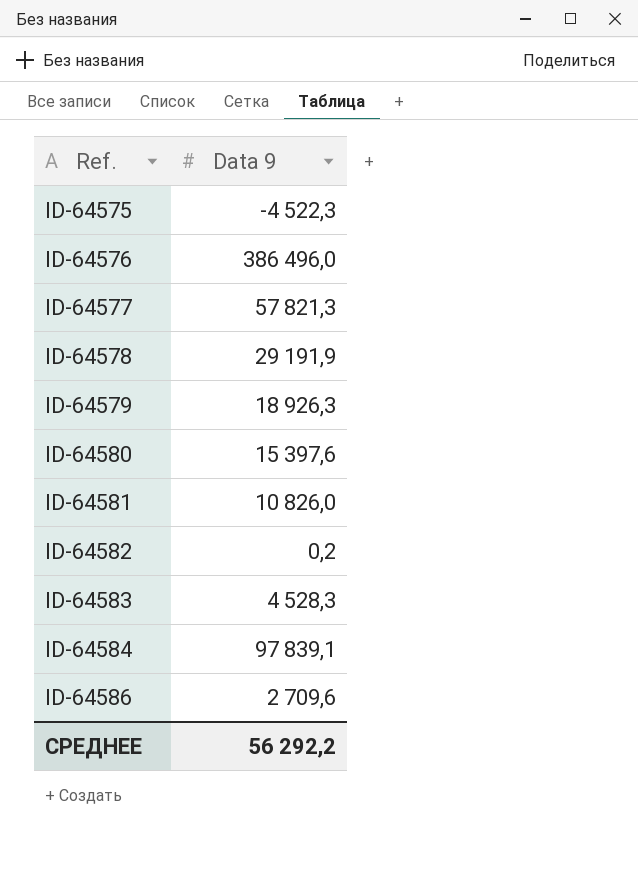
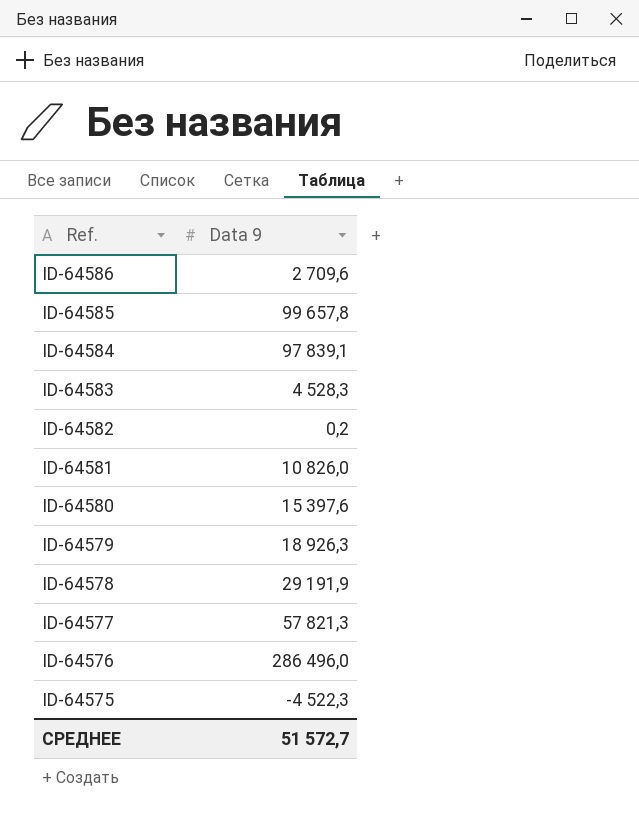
row order: Ref. ascending -> Ref. descending
row ID-64585: none -> 99 657,8
ID-64576 | Data 9: 386 496,0 -> 286 496,0
СРЕДНЕЕ | Data 9: 56 292,2 -> 51 572,7

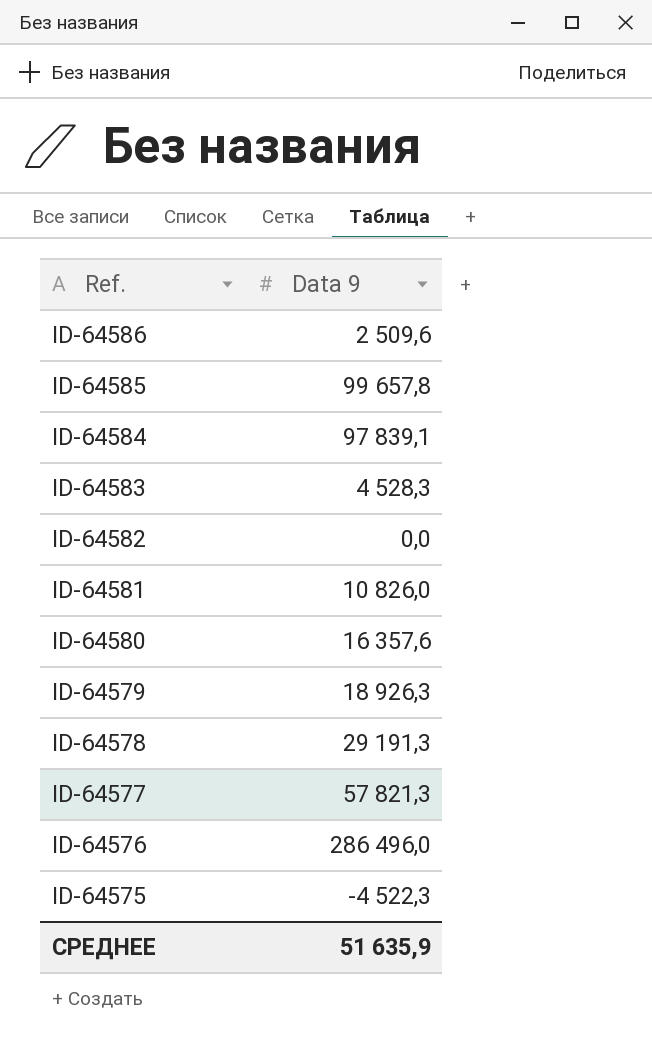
ID-64586 | Data 9: 2 709,6 -> 2 509,6
ID-64582 | Data 9: 0,2 -> 0,0
ID-64580 | Data 9: 15 397,6 -> 16 357,6
ID-64578 | Data 9: 29 191,9 -> 29 191,3
СРЕДНЕЕ | Data 9: 51 572,7 -> 51 635,9

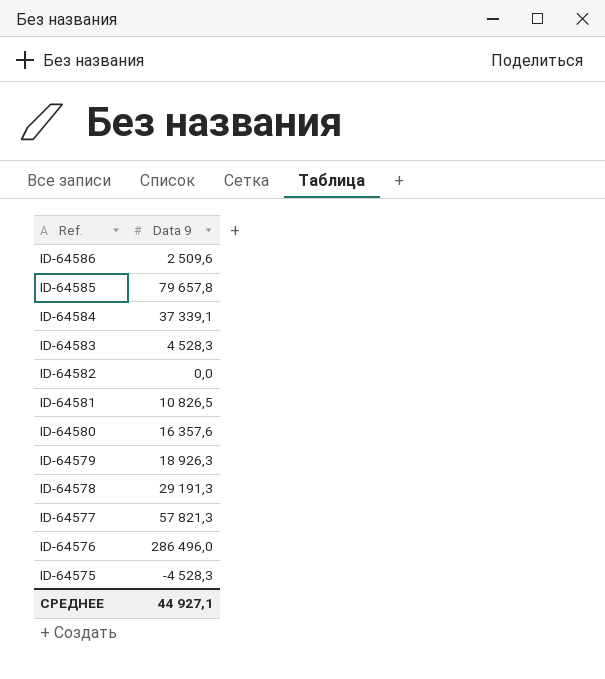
ID-64585 | Data 9: 99 657,8 -> 79 657,8
ID-64584 | Data 9: 97 839,1 -> 37 339,1
ID-64581 | Data 9: 10 826,0 -> 10 826,5
ID-64575 | Data 9: -4 522,3 -> -4 528,3
СРЕДНЕЕ | Data 9: 51 635,9 -> 44 927,1

